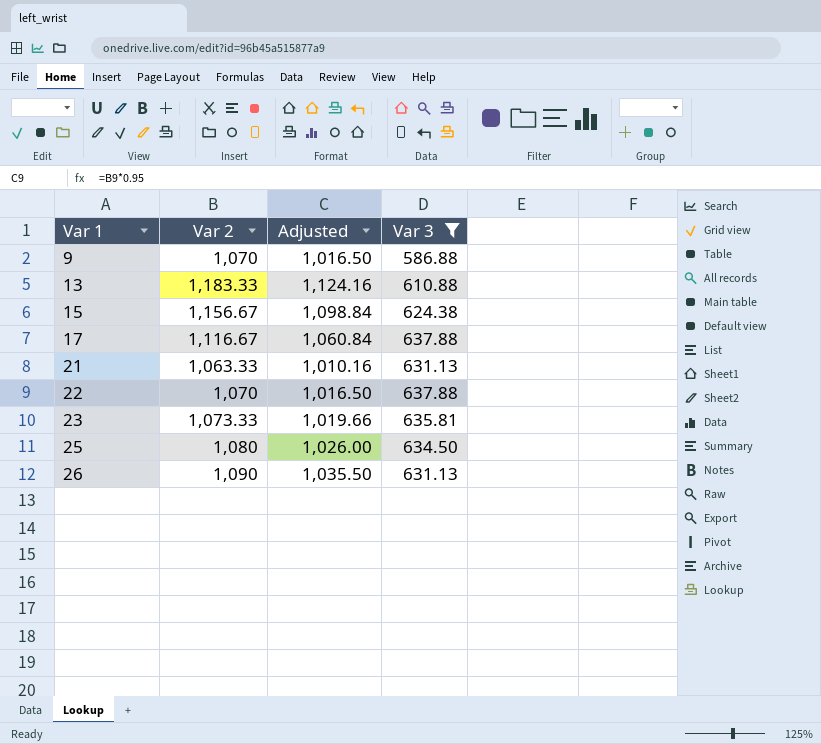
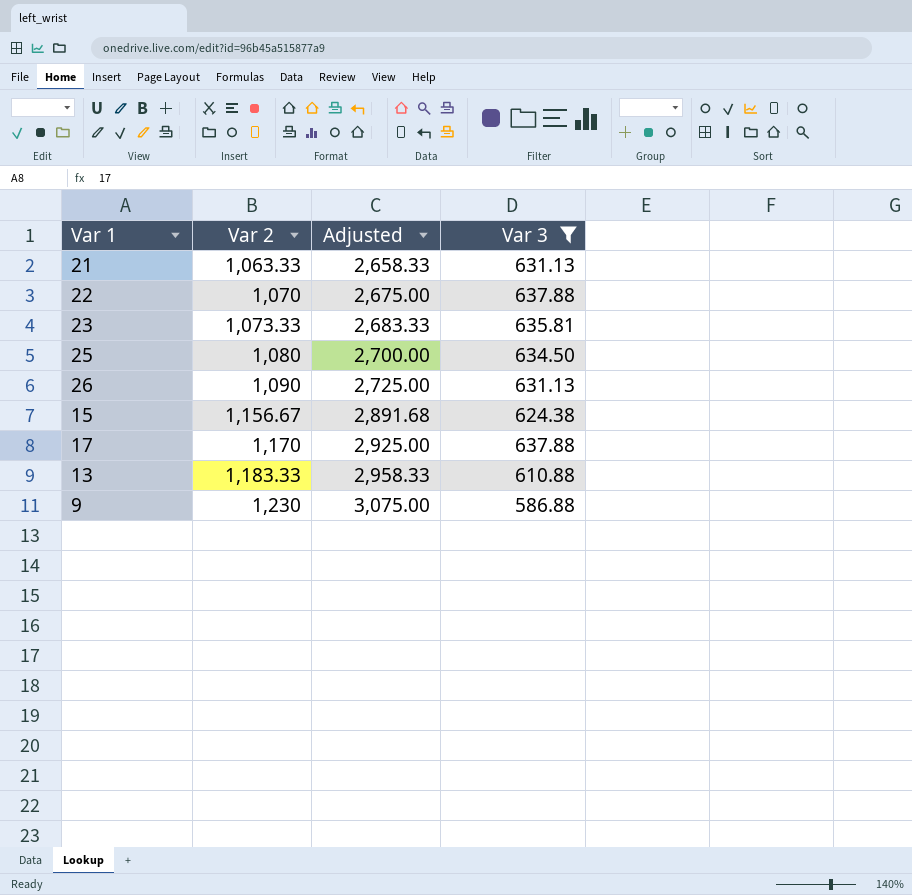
row order: Var 1 ascending -> Var 2 ascending
column Adjusted | formula: [Var 2] * 0.95 -> [Var 2] * 2.5
17 | Var 2: 1,116.67 -> 1,170
9 | Var 2: 1,070 -> 1,230

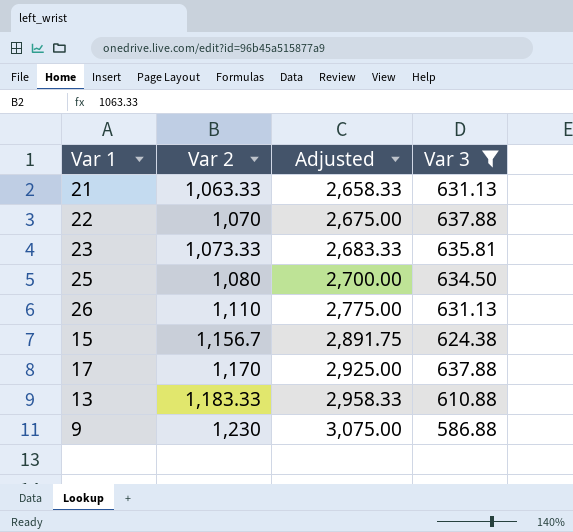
26 | Var 2: 1,090 -> 1,110
26 | Adjusted: 2,725.00 -> 2,775.00
15 | Var 2: 1,156.67 -> 1,156.7
15 | Adjusted: 2,891.68 -> 2,891.75

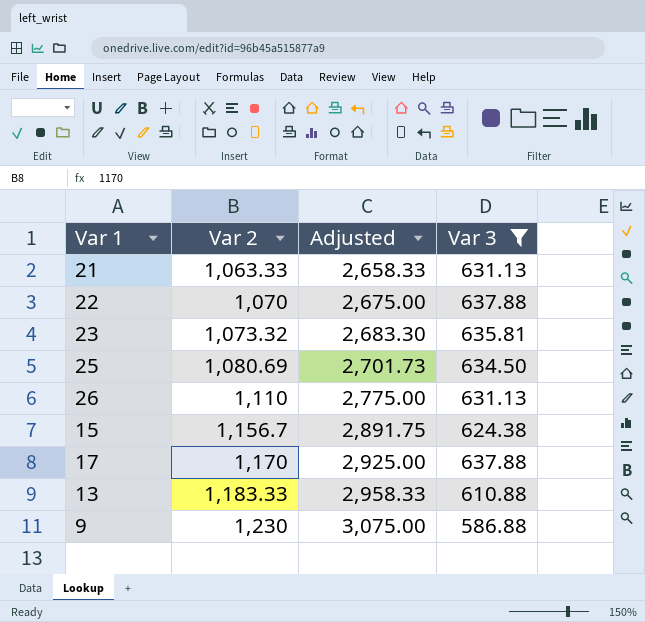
23 | Var 2: 1,073.33 -> 1,073.32
23 | Adjusted: 2,683.33 -> 2,683.30
25 | Var 2: 1,080 -> 1,080.69
25 | Adjusted: 2,700.00 -> 2,701.73

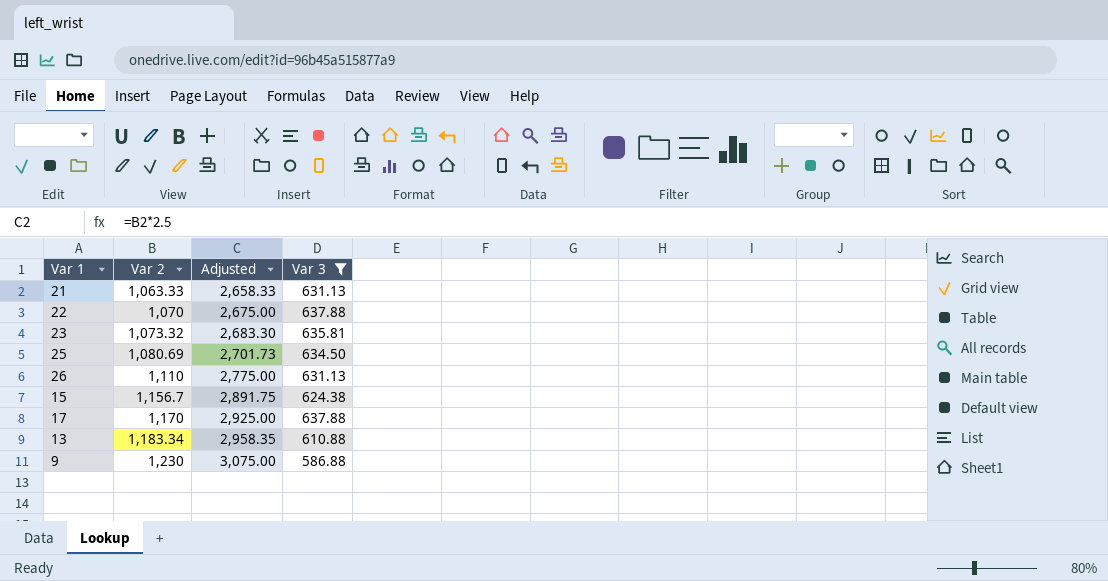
13 | Var 2: 1,183.33 -> 1,183.34
13 | Adjusted: 2,958.33 -> 2,958.35

